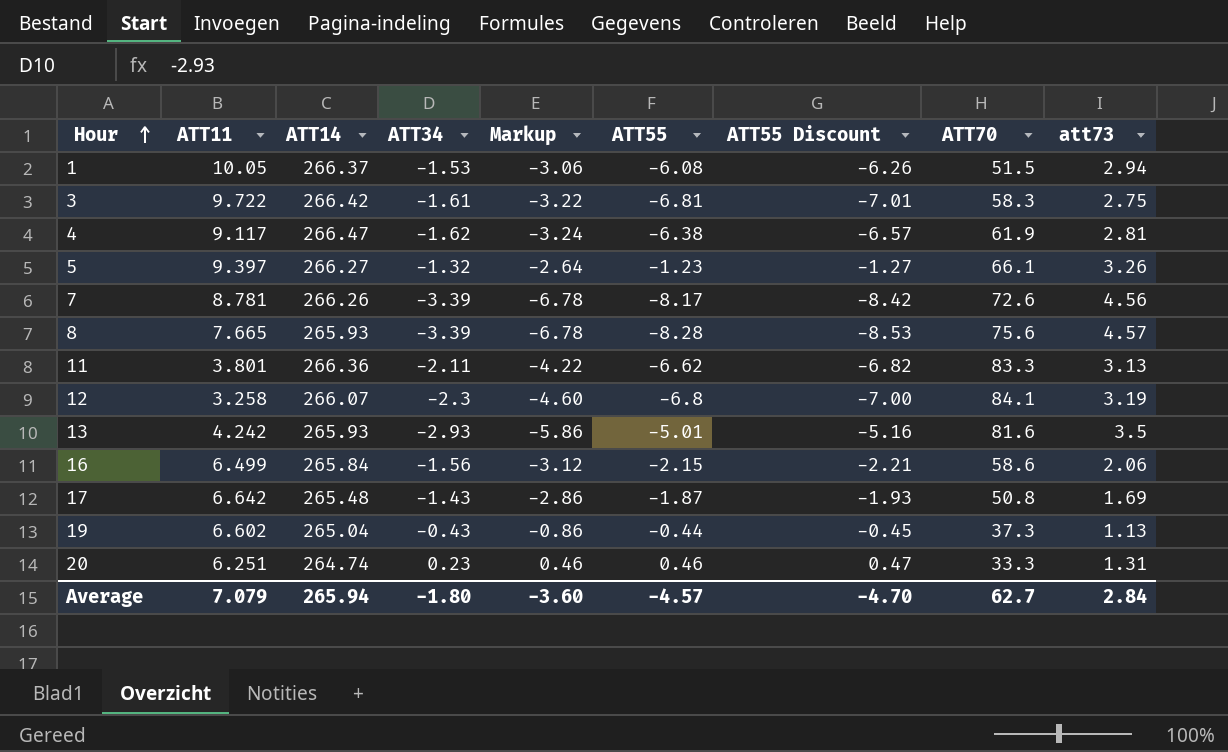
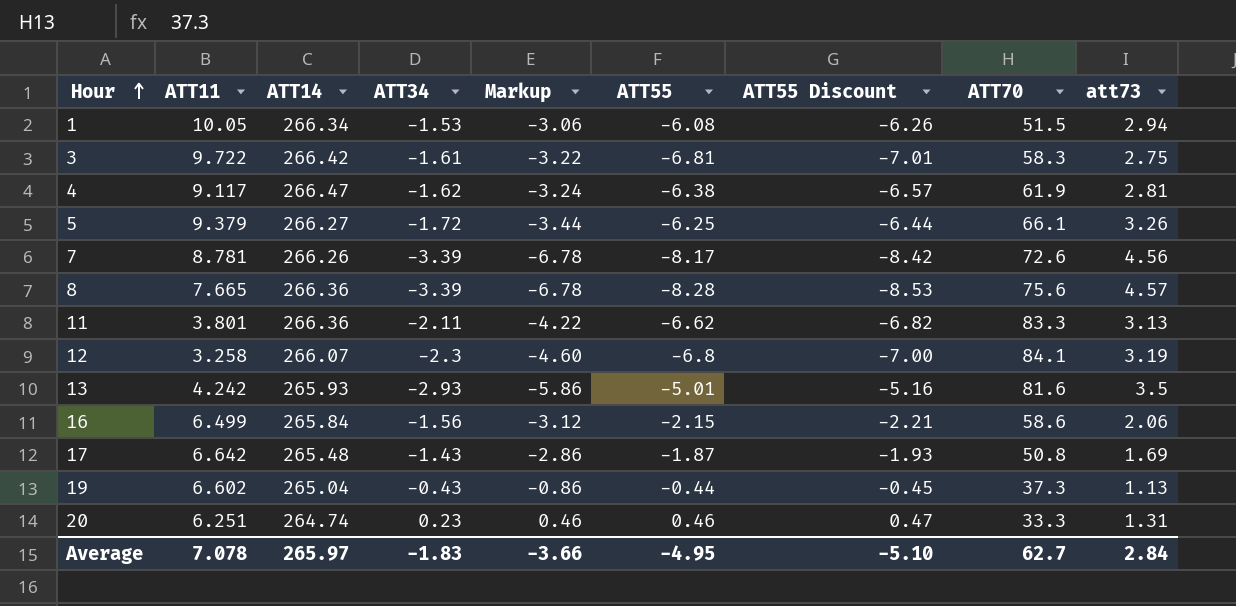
1 | ATT14: 266.37 -> 266.34
5 | ATT11: 9.397 -> 9.379
5 | ATT34: -1.32 -> -1.72
5 | Markup: -2.64 -> -3.44
5 | ATT55: -1.23 -> -6.25
5 | ATT55 Discount: -1.27 -> -6.44
8 | ATT14: 265.93 -> 266.36
Average | ATT11: 7.079 -> 7.078
Average | ATT14: 265.94 -> 265.97
Average | ATT34: -1.80 -> -1.83
Average | Markup: -3.60 -> -3.66
Average | ATT55: -4.57 -> -4.95
Average | ATT55 Discount: -4.70 -> -5.10

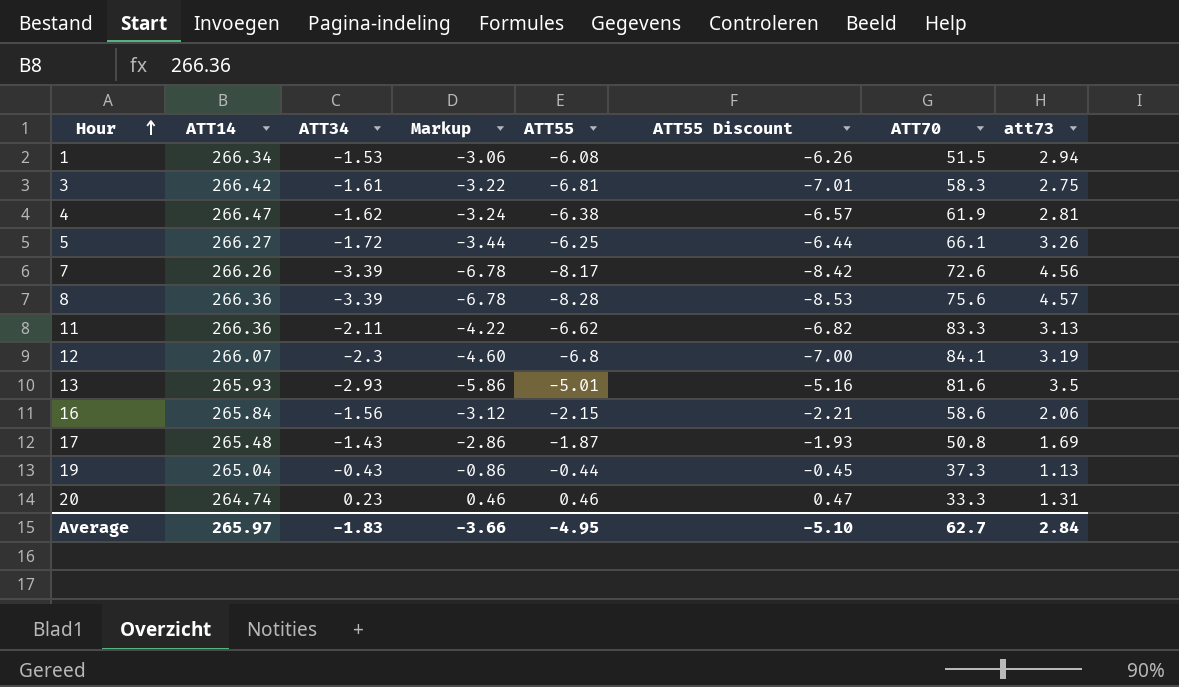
column ATT11 | position: 2 -> none

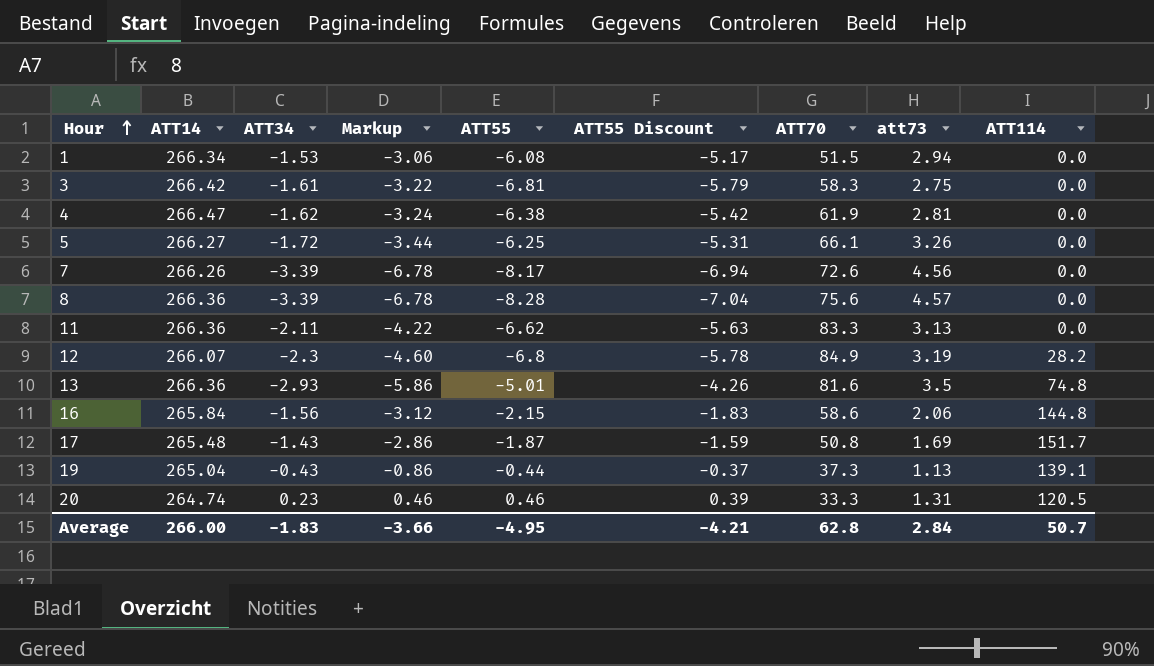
column ATT55 Discount | formula: [ATT55] * 1.03 -> [ATT55] * 0.85
column ATT114 | position: none -> 9
12 | ATT70: 84.1 -> 84.9
13 | ATT14: 265.93 -> 266.36
Average | ATT14: 265.97 -> 266.00
Average | ATT55 Discount: -5.10 -> -4.21
Average | ATT70: 62.7 -> 62.8

